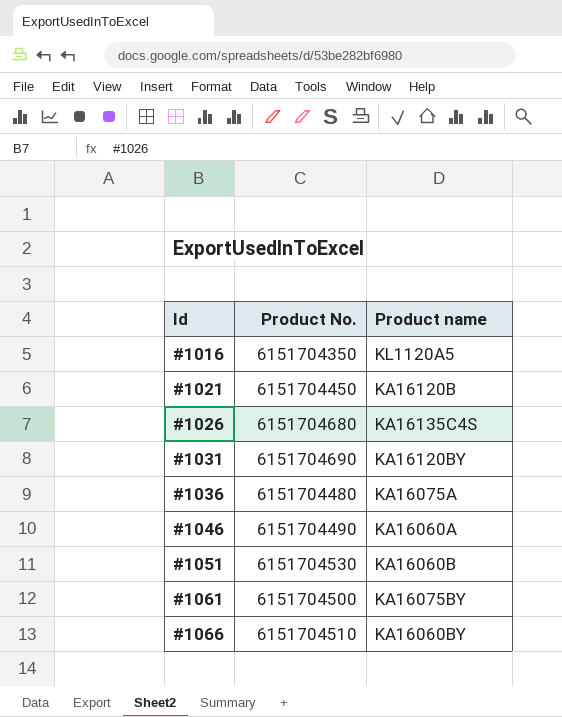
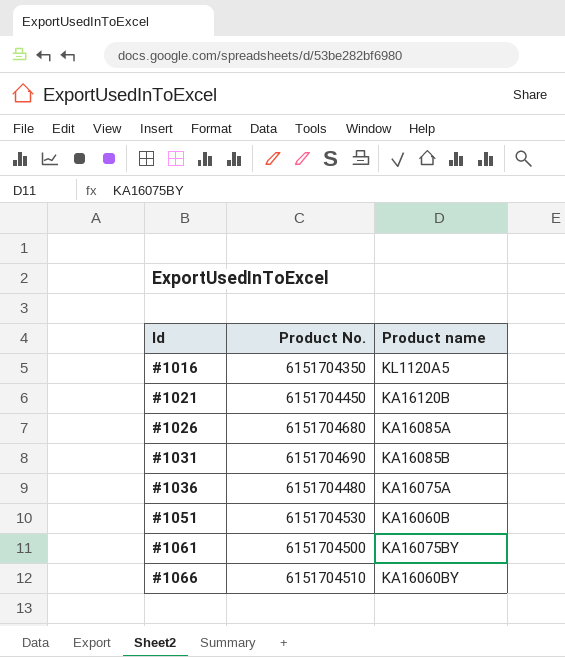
row #1046: 6151704490 | KA16060A -> none
#1026 | Product name: KA16135C4S -> KA16085A
#1031 | Product name: KA16120BY -> KA16085B

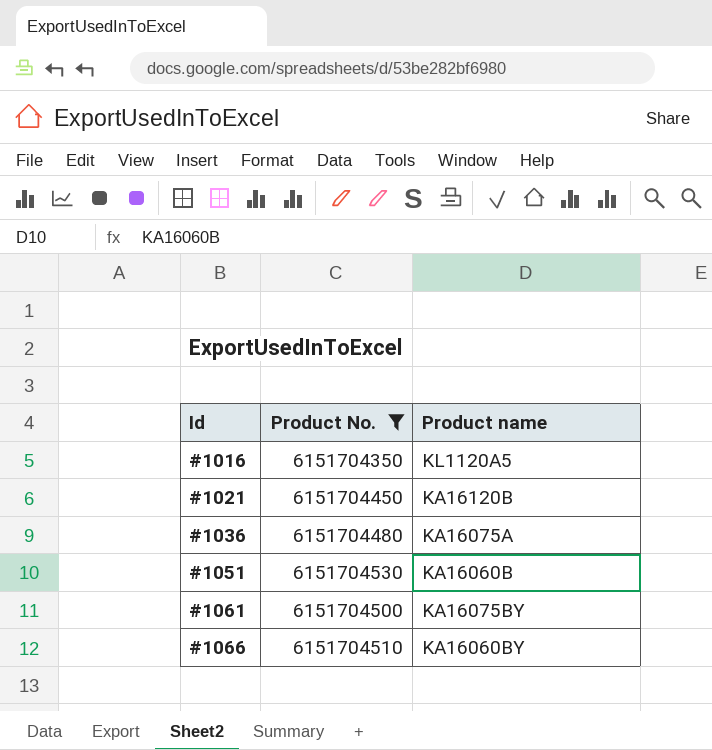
filter: none -> Product No. <= 6151704530

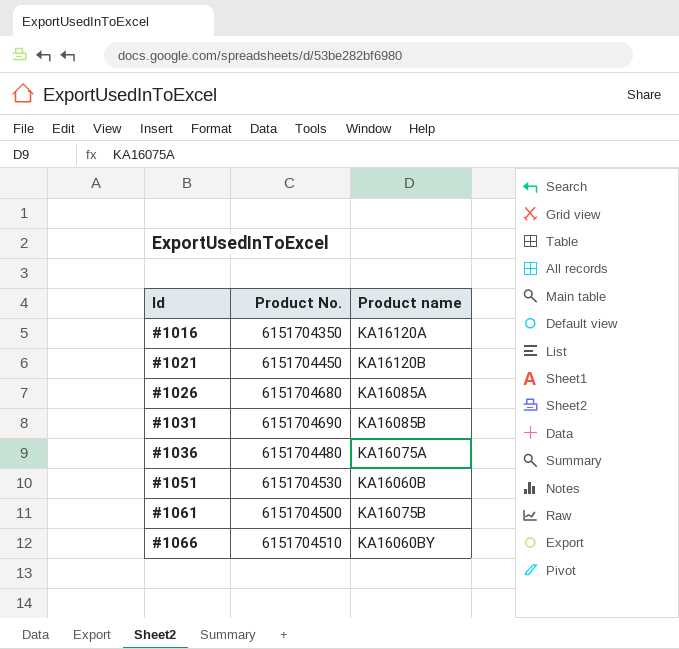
filter: Product No. <= 6151704530 -> none
#1016 | Product name: KL1120A5 -> KA16120A
#1061 | Product name: KA16075BY -> KA16075B

